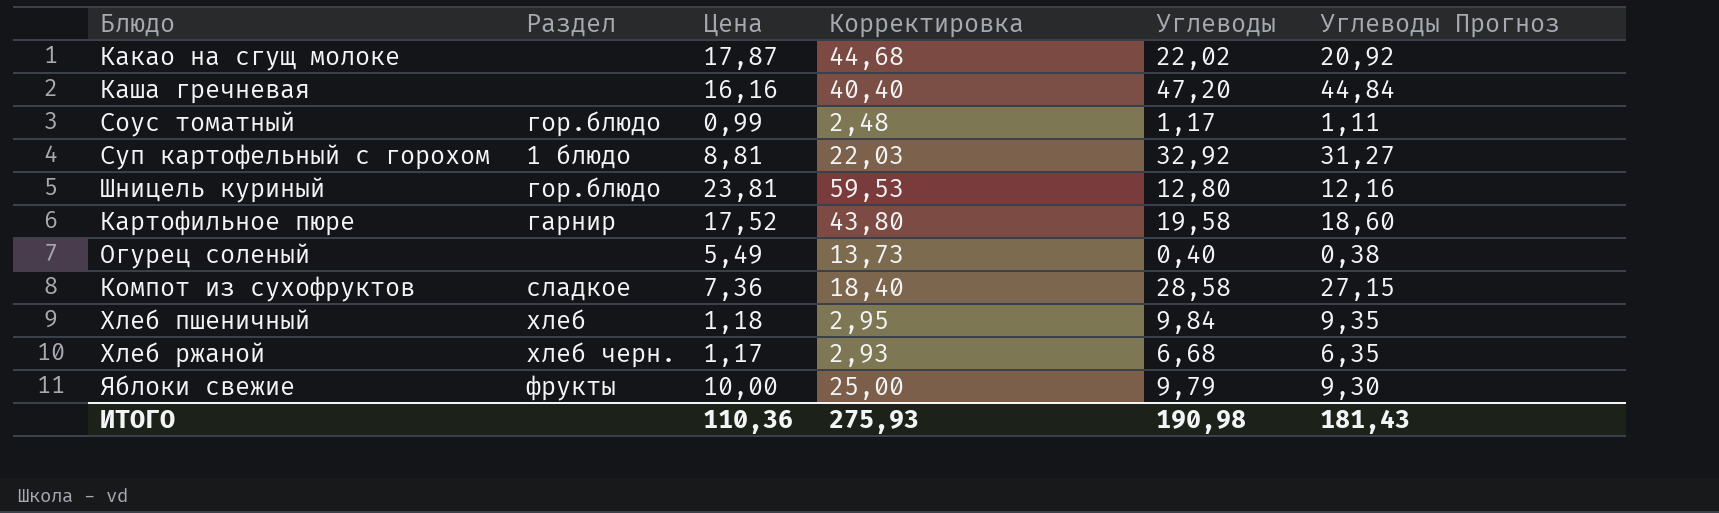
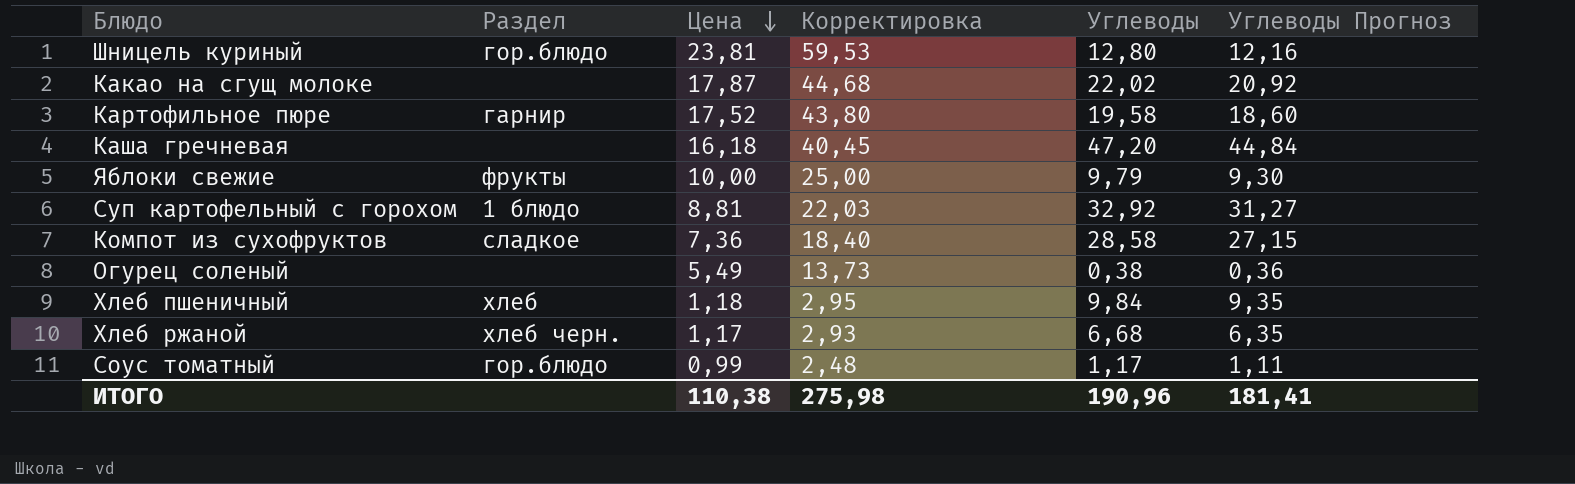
row order: none -> Цена descending
Каша гречневая | Цена: 16,16 -> 16,18
Каша гречневая | Корректировка: 40,40 -> 40,45
Огурец соленый | Углеводы: 0,40 -> 0,38
Огурец соленый | Углеводы Прогноз: 0,38 -> 0,36
ИТОГО | Цена: 110,36 -> 110,38
ИТОГО | Корректировка: 275,93 -> 275,98
ИТОГО | Углеводы: 190,98 -> 190,96
ИТОГО | Углеводы Прогноз: 181,43 -> 181,41

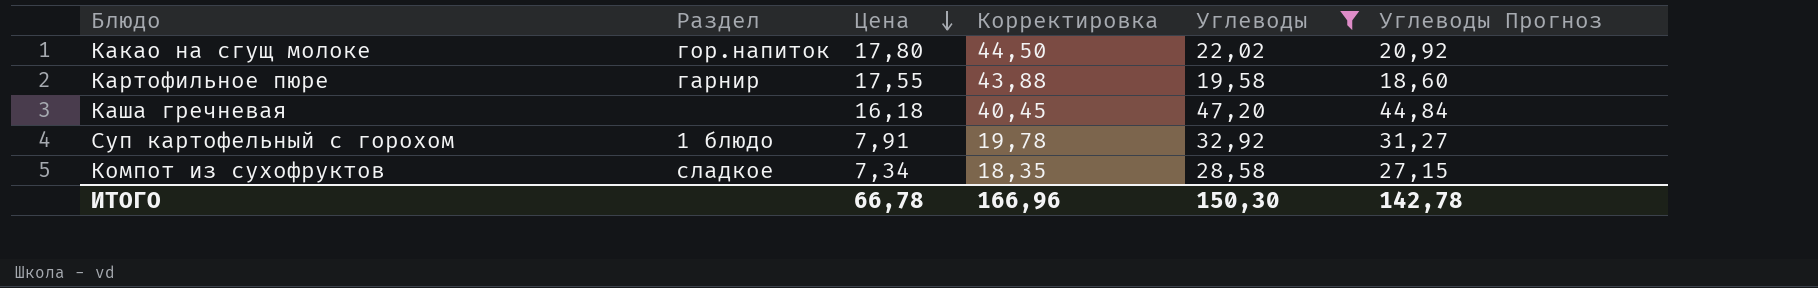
filter: none -> Углеводы >= 19,58
Какао на сгущ молоке | Раздел: none -> гор.напиток
Какао на сгущ молоке | Цена: 17,87 -> 17,80
Какао на сгущ молоке | Корректировка: 44,68 -> 44,50
Картофильное пюре | Цена: 17,52 -> 17,55
Картофильное пюре | Корректировка: 43,80 -> 43,88
Суп картофельный с горохом | Цена: 8,81 -> 7,91
Суп картофельный с горохом | Корректировка: 22,03 -> 19,78
Компот из сухофруктов | Цена: 7,36 -> 7,34
Компот из сухофруктов | Корректировка: 18,40 -> 18,35
ИТОГО | Цена: 110,38 -> 66,78
ИТОГО | Корректировка: 275,98 -> 166,96
ИТОГО | Углеводы: 190,96 -> 150,30
ИТОГО | Углеводы Прогноз: 181,41 -> 142,78

